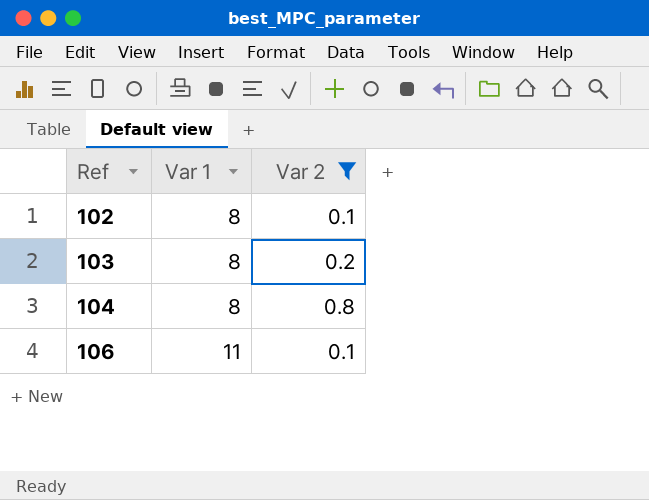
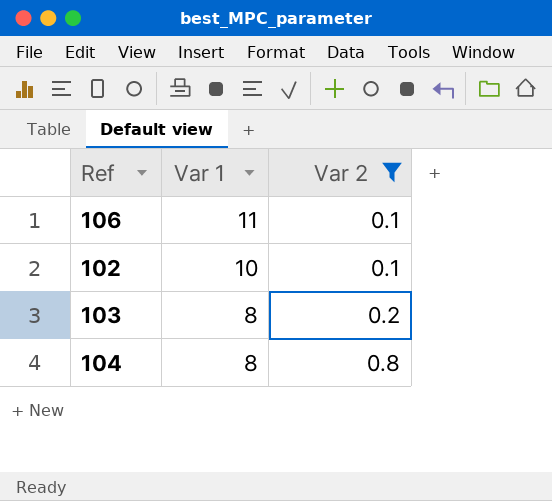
row order: Ref ascending -> Var 1 descending
102 | Var 1: 8 -> 10

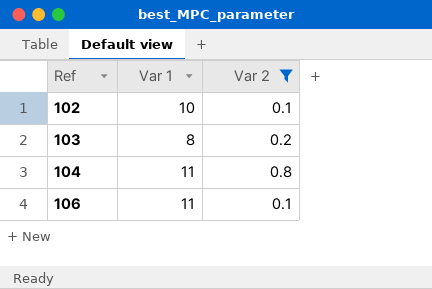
row order: Var 1 descending -> Ref ascending
104 | Var 1: 8 -> 11

